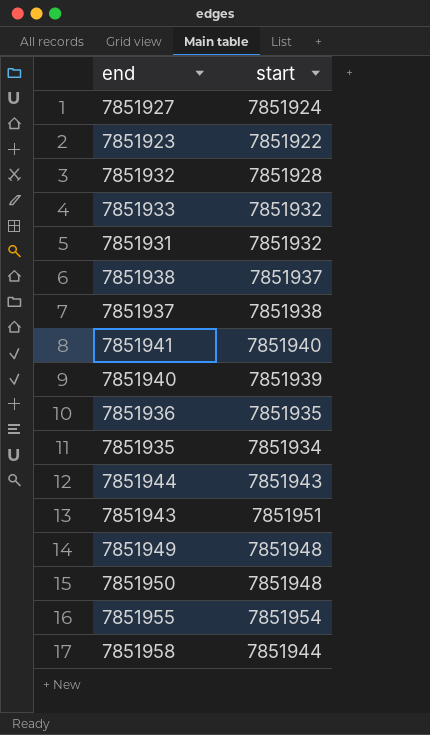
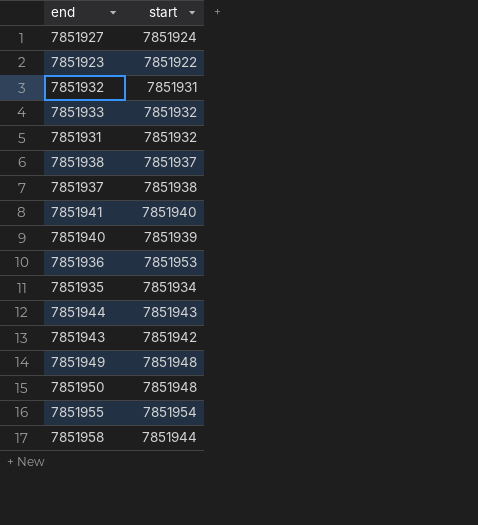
7851932 | start: 7851928 -> 7851931
7851936 | start: 7851935 -> 7851953
7851943 | start: 7851951 -> 7851942

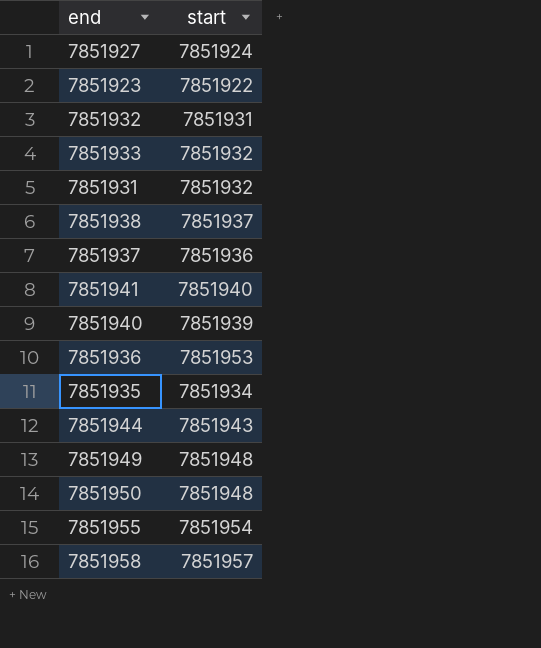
row 7851943: 7851942 -> none
7851937 | start: 7851938 -> 7851936
7851958 | start: 7851944 -> 7851957

